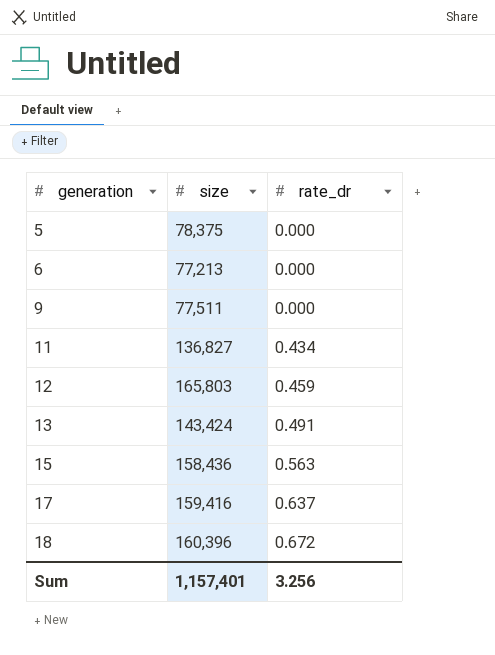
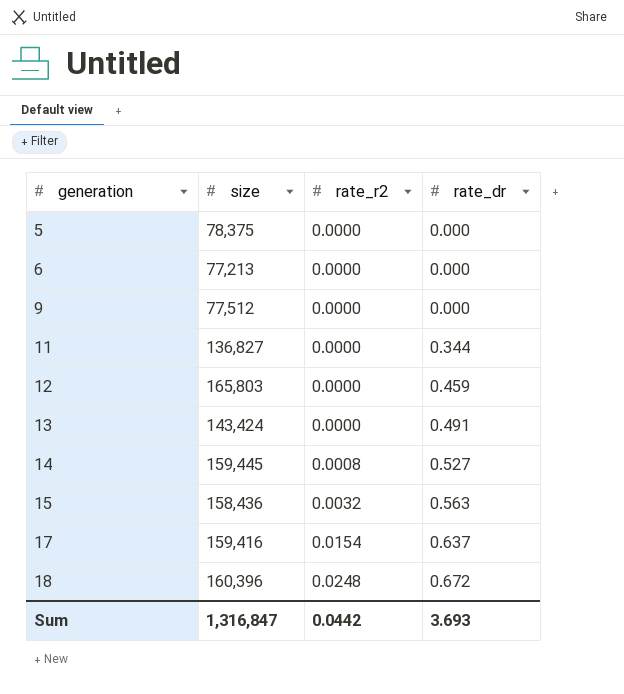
column rate_r2 | position: none -> 3
9 | size: 77,511 -> 77,512
11 | rate_dr: 0.434 -> 0.344
row 14: none -> 159,445 | 0.0008 | 0.527
Sum | size: 1,157,401 -> 1,316,847
Sum | rate_dr: 3.256 -> 3.693

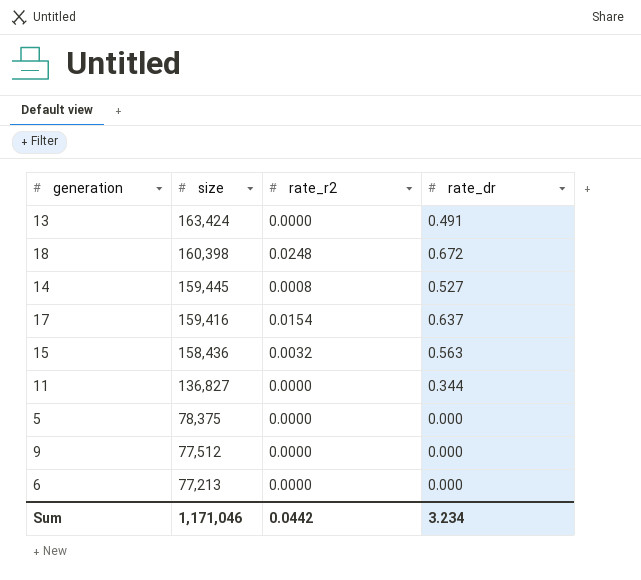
row order: generation ascending -> size descending
row 12: 165,803 | 0.0000 | 0.459 -> none
13 | size: 143,424 -> 163,424
18 | size: 160,396 -> 160,398
Sum | size: 1,316,847 -> 1,171,046
Sum | rate_dr: 3.693 -> 3.234

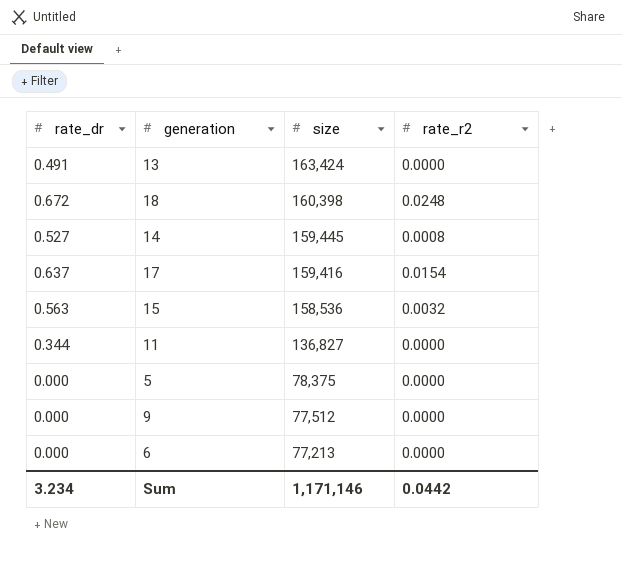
column rate_dr | position: 4 -> 1
15 | size: 158,436 -> 158,536
Sum | size: 1,171,046 -> 1,171,146

